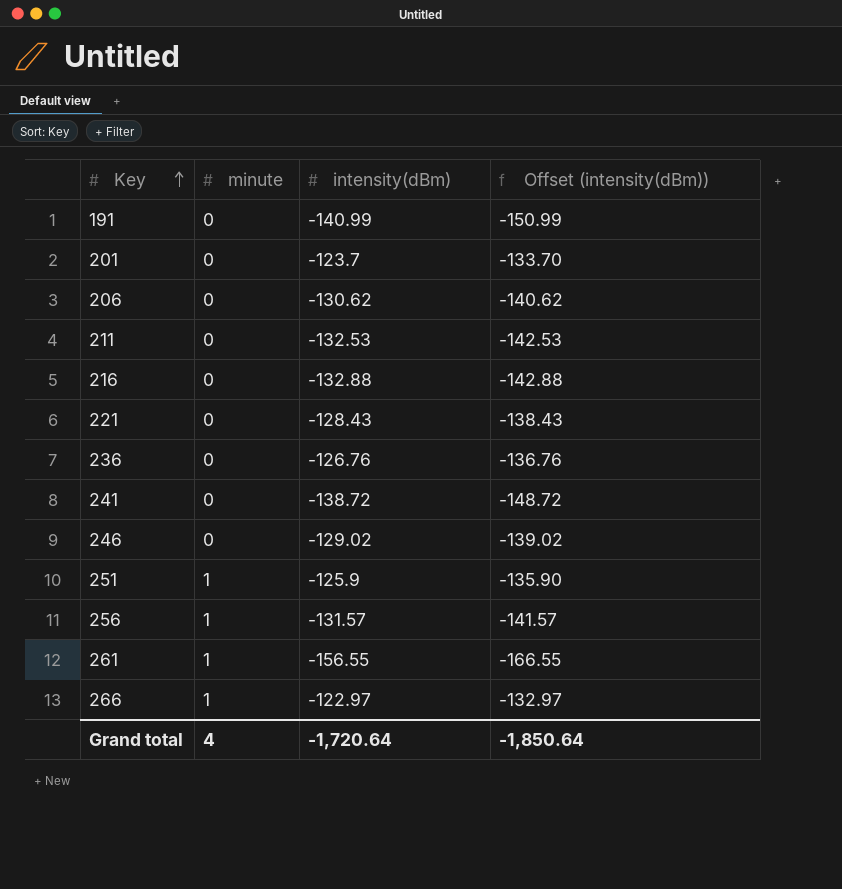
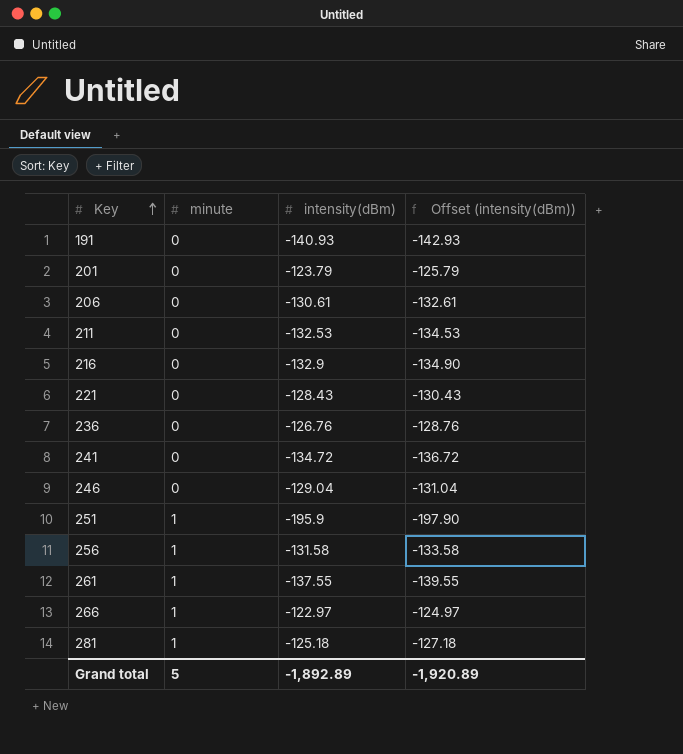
column Offset (intensity(dBm)) | formula: [intensity(dBm)] - 10 -> [intensity(dBm)] - 2
191 | intensity(dBm): -140.99 -> -140.93
201 | intensity(dBm): -123.7 -> -123.79
206 | intensity(dBm): -130.62 -> -130.61
216 | intensity(dBm): -132.88 -> -132.9
241 | intensity(dBm): -138.72 -> -134.72
246 | intensity(dBm): -129.02 -> -129.04
251 | intensity(dBm): -125.9 -> -195.9
256 | intensity(dBm): -131.57 -> -131.58
261 | intensity(dBm): -156.55 -> -137.55
row 281: none -> 1 | -125.18 | -127.18
Grand total | minute: 4 -> 5
Grand total | intensity(dBm): -1,720.64 -> -1,892.89
Grand total | Offset (intensity(dBm)): -1,850.64 -> -1,920.89

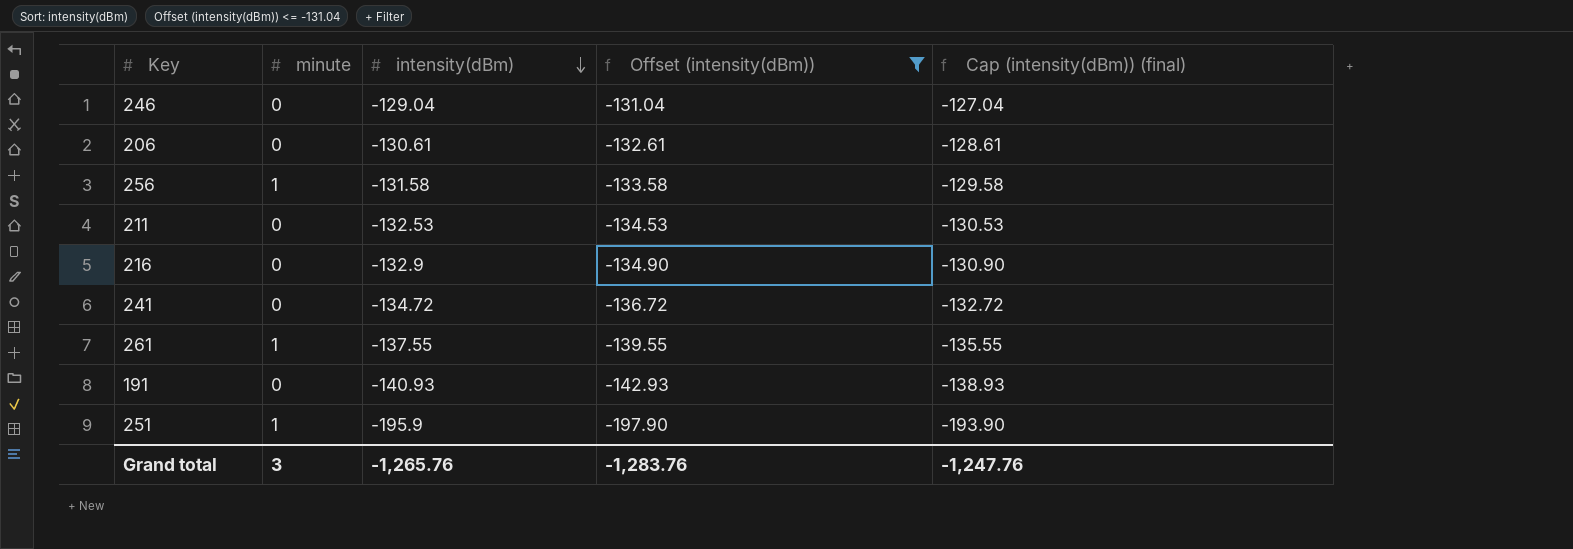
filter: none -> Offset (intensity(dBm)) <= -131.04
row order: Key ascending -> intensity(dBm) descending
column Cap (intensity(dBm)) (final) | formula: none -> [intensity(dBm)] + 2
Grand total | minute: 5 -> 3
Grand total | intensity(dBm): -1,892.89 -> -1,265.76
Grand total | Offset (intensity(dBm)): -1,920.89 -> -1,283.76

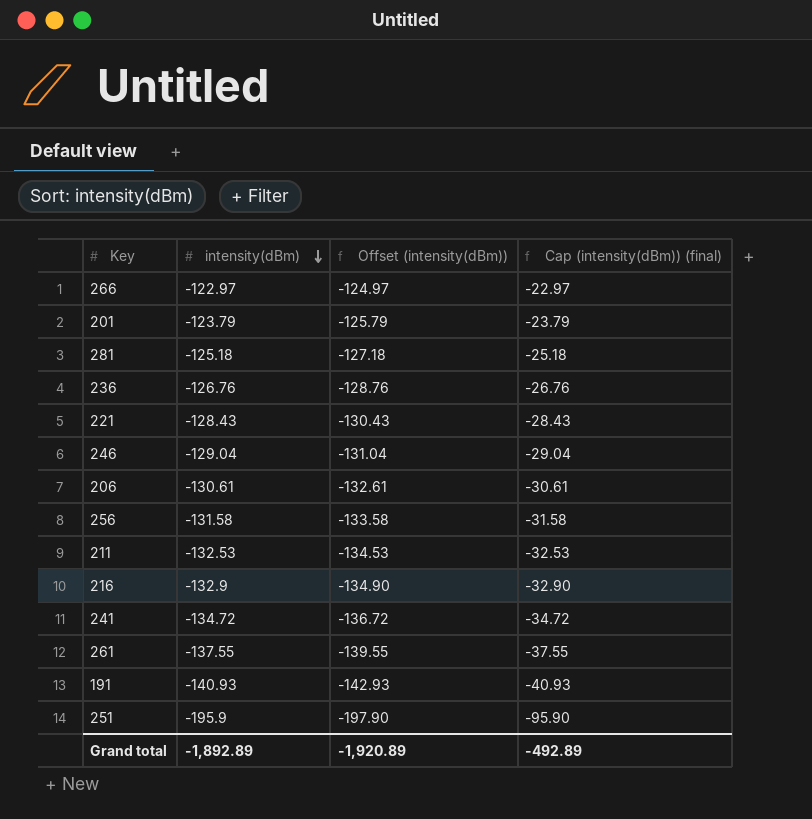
filter: Offset (intensity(dBm)) <= -131.04 -> none
column minute | position: 2 -> none
column Cap (intensity(dBm)) (final) | formula: [intensity(dBm)] + 2 -> [intensity(dBm)] + 100
Grand total | intensity(dBm): -1,265.76 -> -1,892.89
Grand total | Offset (intensity(dBm)): -1,283.76 -> -1,920.89
Grand total | Cap (intensity(dBm)) (final): -1,247.76 -> -492.89

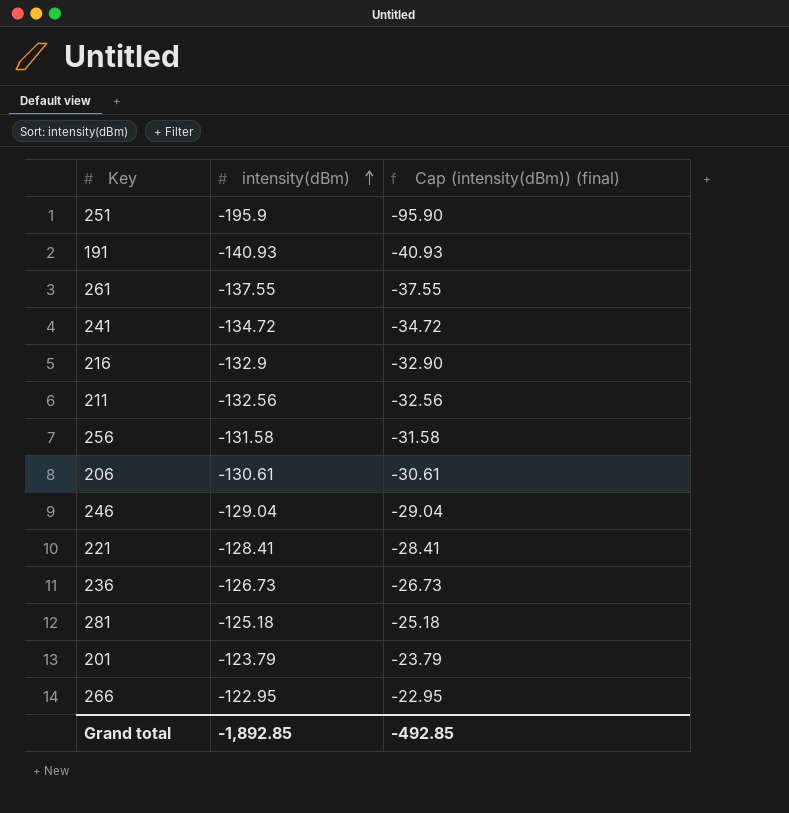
row order: intensity(dBm) descending -> intensity(dBm) ascending
column Offset (intensity(dBm)) | formula: [intensity(dBm)] - 2 -> none
211 | intensity(dBm): -132.53 -> -132.56
211 | Cap (intensity(dBm)) (final): -32.53 -> -32.56
221 | intensity(dBm): -128.43 -> -128.41
221 | Cap (intensity(dBm)) (final): -28.43 -> -28.41
236 | intensity(dBm): -126.76 -> -126.73
236 | Cap (intensity(dBm)) (final): -26.76 -> -26.73
266 | intensity(dBm): -122.97 -> -122.95
266 | Cap (intensity(dBm)) (final): -22.97 -> -22.95
Grand total | intensity(dBm): -1,892.89 -> -1,892.85
Grand total | Cap (intensity(dBm)) (final): -492.89 -> -492.85

